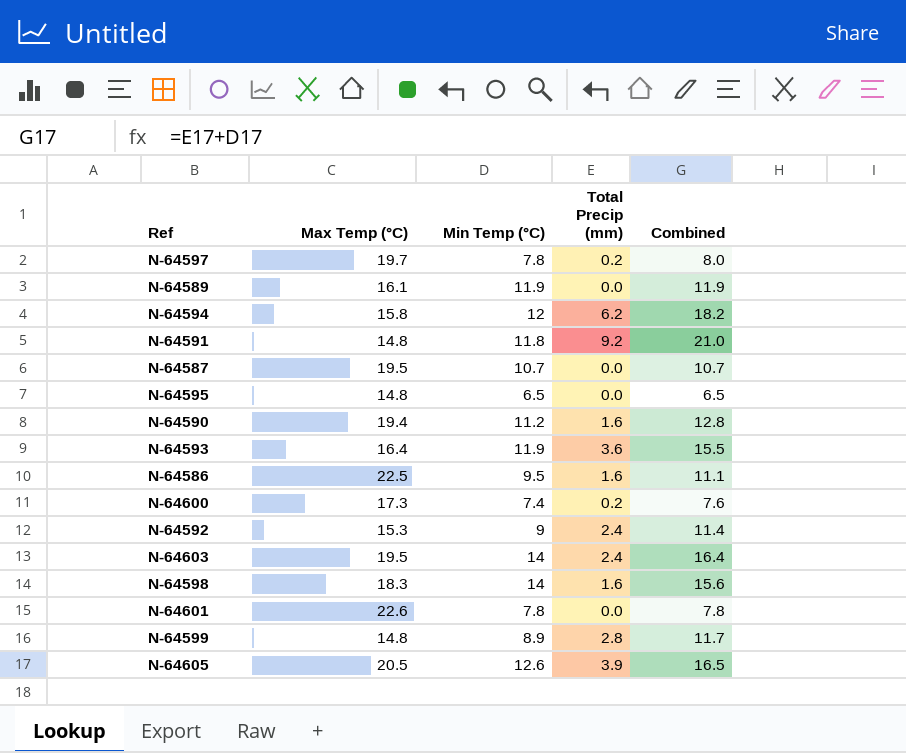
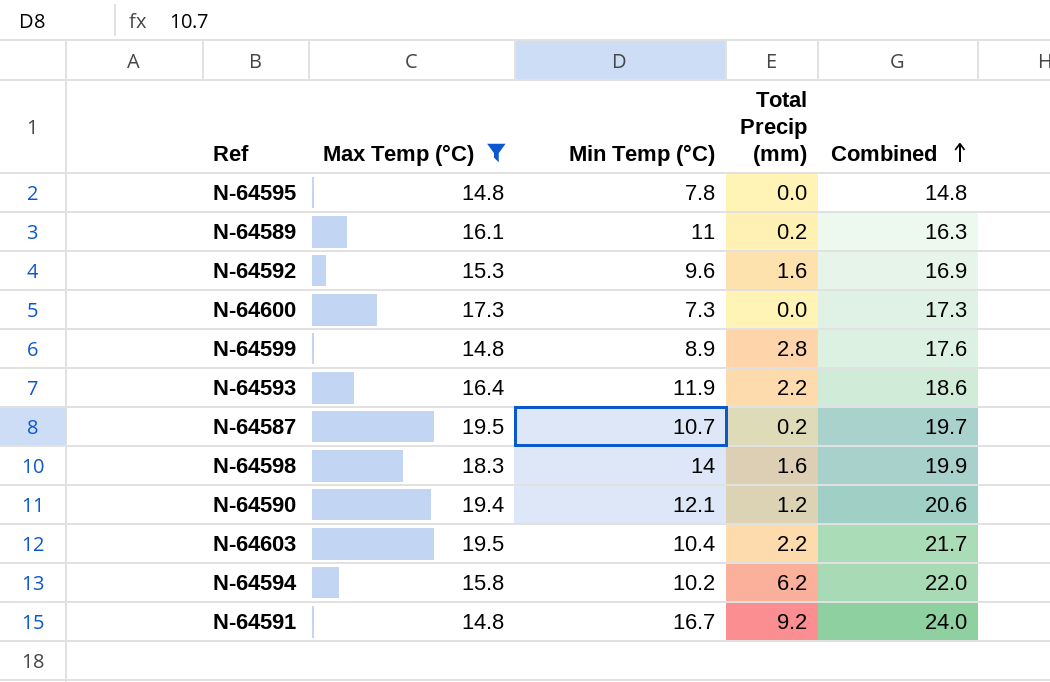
filter: none -> Max Temp (°C) <= 19.5
row order: none -> Combined ascending
column Combined | formula: [Min Temp (°C)] + [Total Precip (mm)] -> [Max Temp (°C)] + [Total Precip (mm)]
N-64595 | Min Temp (°C): 6.5 -> 7.8
N-64589 | Min Temp (°C): 11.9 -> 11
N-64589 | Total Precip (mm): 0.0 -> 0.2
N-64592 | Min Temp (°C): 9 -> 9.6
N-64592 | Total Precip (mm): 2.4 -> 1.6
N-64600 | Min Temp (°C): 7.4 -> 7.3
N-64600 | Total Precip (mm): 0.2 -> 0.0
N-64593 | Total Precip (mm): 3.6 -> 2.2
N-64587 | Total Precip (mm): 0.0 -> 0.2
N-64590 | Min Temp (°C): 11.2 -> 12.1
N-64590 | Total Precip (mm): 1.6 -> 1.2
N-64603 | Min Temp (°C): 14 -> 10.4
N-64603 | Total Precip (mm): 2.4 -> 2.2
N-64594 | Min Temp (°C): 12 -> 10.2
N-64591 | Min Temp (°C): 11.8 -> 16.7

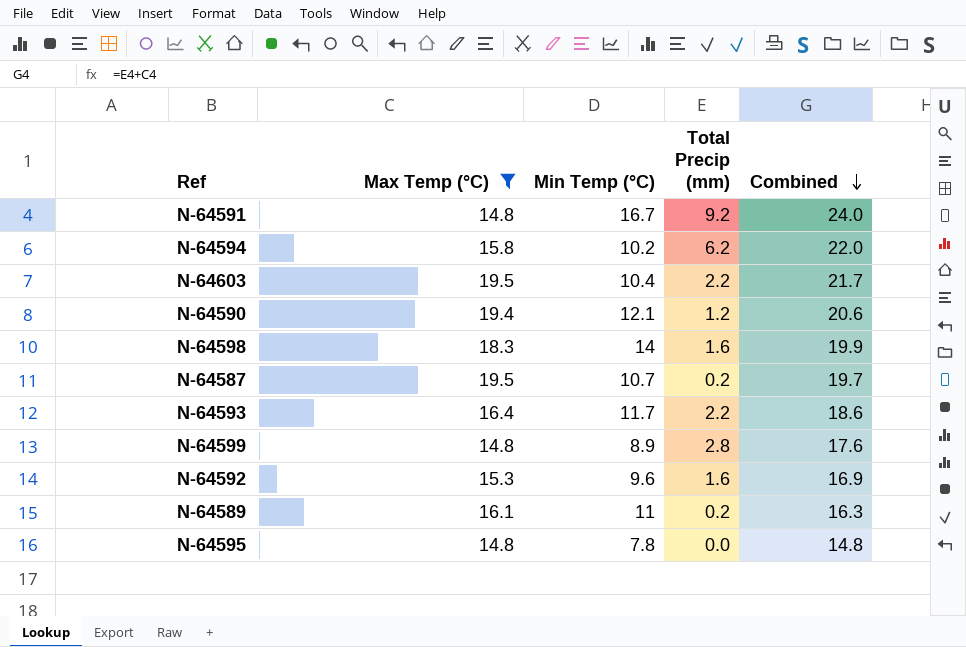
row order: Combined ascending -> Combined descending
row N-64600: 17.3 | 7.3 | 0.0 | 17.3 -> none
N-64593 | Min Temp (°C): 11.9 -> 11.7

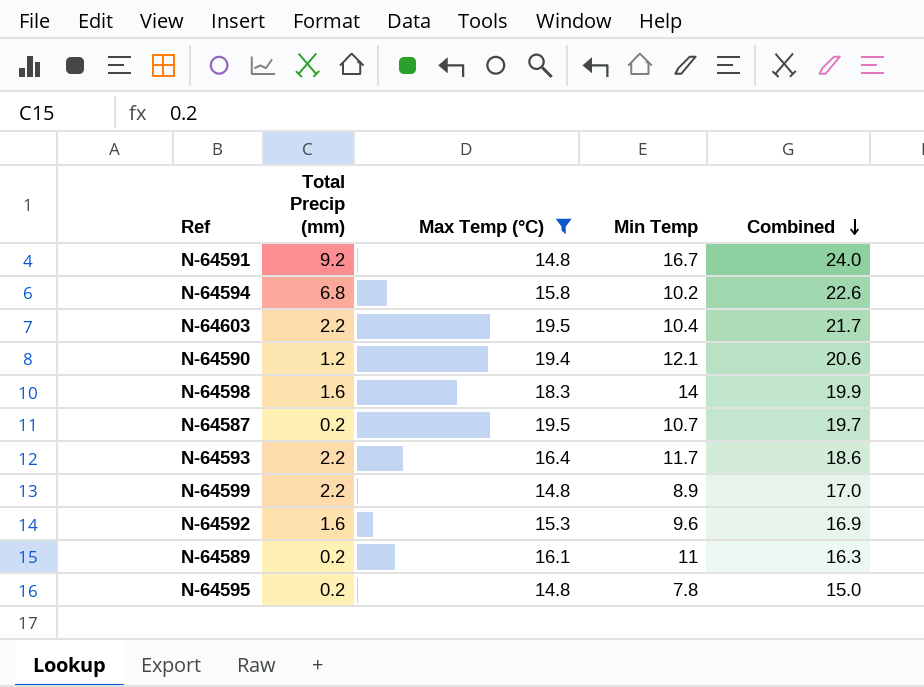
column Total Precip (mm) | position: 4 -> 2
column name: Min Temp (°C) -> Min Temp
N-64594 | Total Precip (mm): 6.2 -> 6.8
N-64594 | Combined: 22.0 -> 22.6
N-64599 | Total Precip (mm): 2.8 -> 2.2
N-64599 | Combined: 17.6 -> 17.0
N-64595 | Total Precip (mm): 0.0 -> 0.2
N-64595 | Combined: 14.8 -> 15.0

